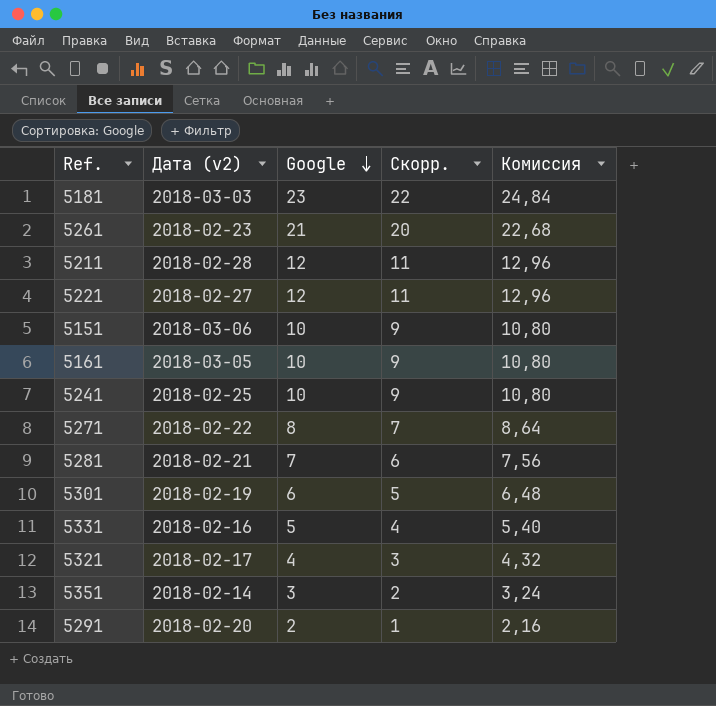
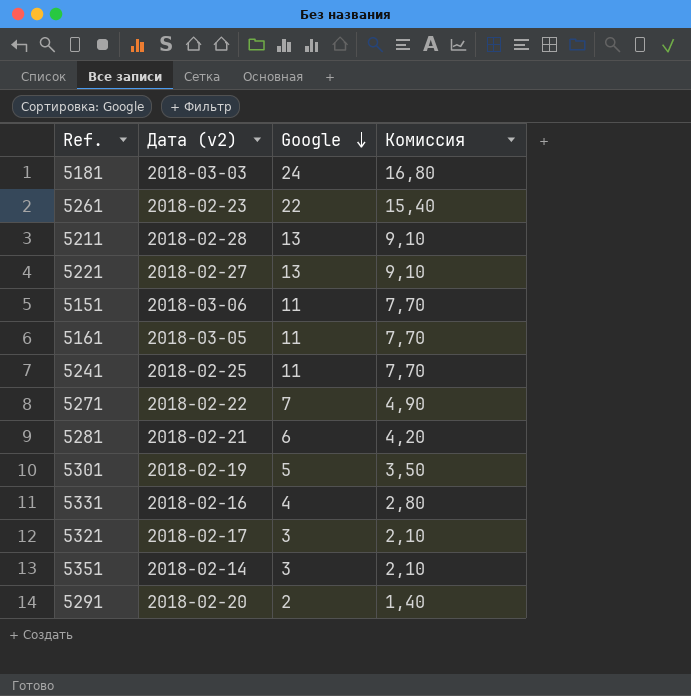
column Скорр. | formula: [Google] - 1 -> none
column Комиссия | formula: [Google] * 1,08 -> [Google] * 0,7
5181 | Google: 23 -> 24
5261 | Google: 21 -> 22
5211 | Google: 12 -> 13
5221 | Google: 12 -> 13
5151 | Google: 10 -> 11
5161 | Google: 10 -> 11
5241 | Google: 10 -> 11
5271 | Google: 8 -> 7
5281 | Google: 7 -> 6
5301 | Google: 6 -> 5
5331 | Google: 5 -> 4
5321 | Google: 4 -> 3

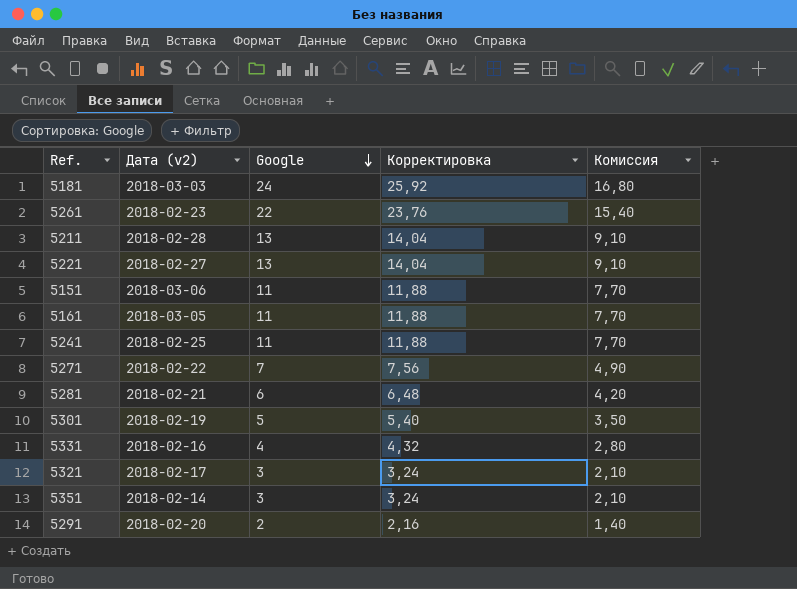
column Корректировка | formula: none -> [Google] * 1,08

